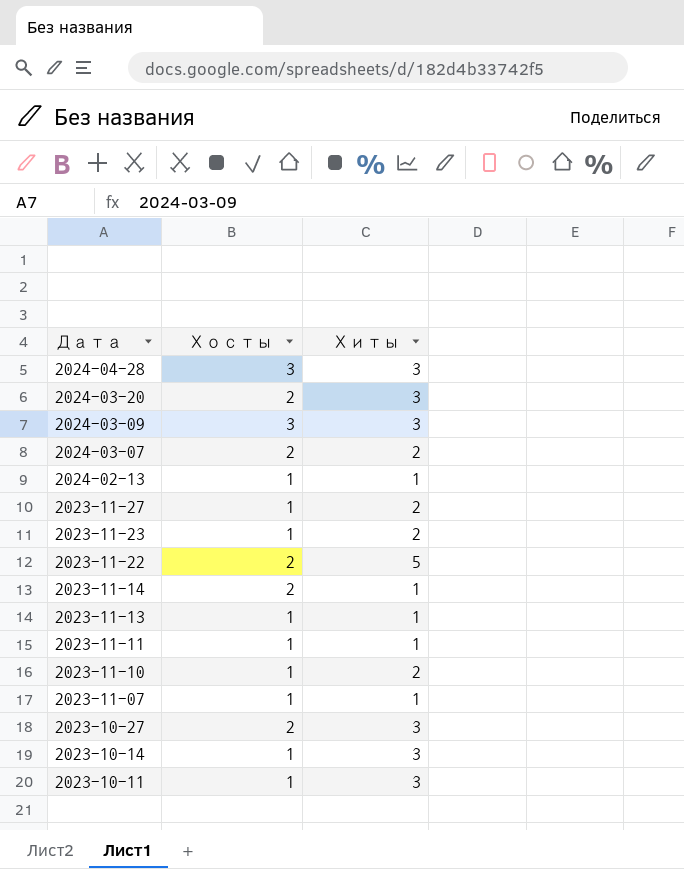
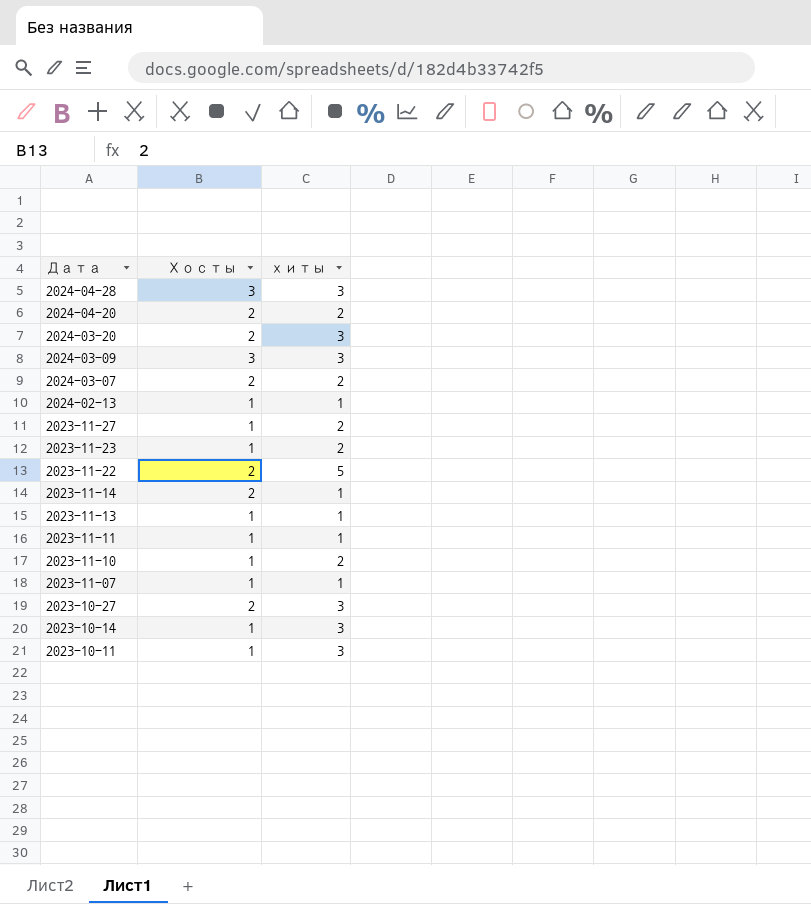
column name: Хиты -> хиты
row 2024-04-20: none -> 2 | 2

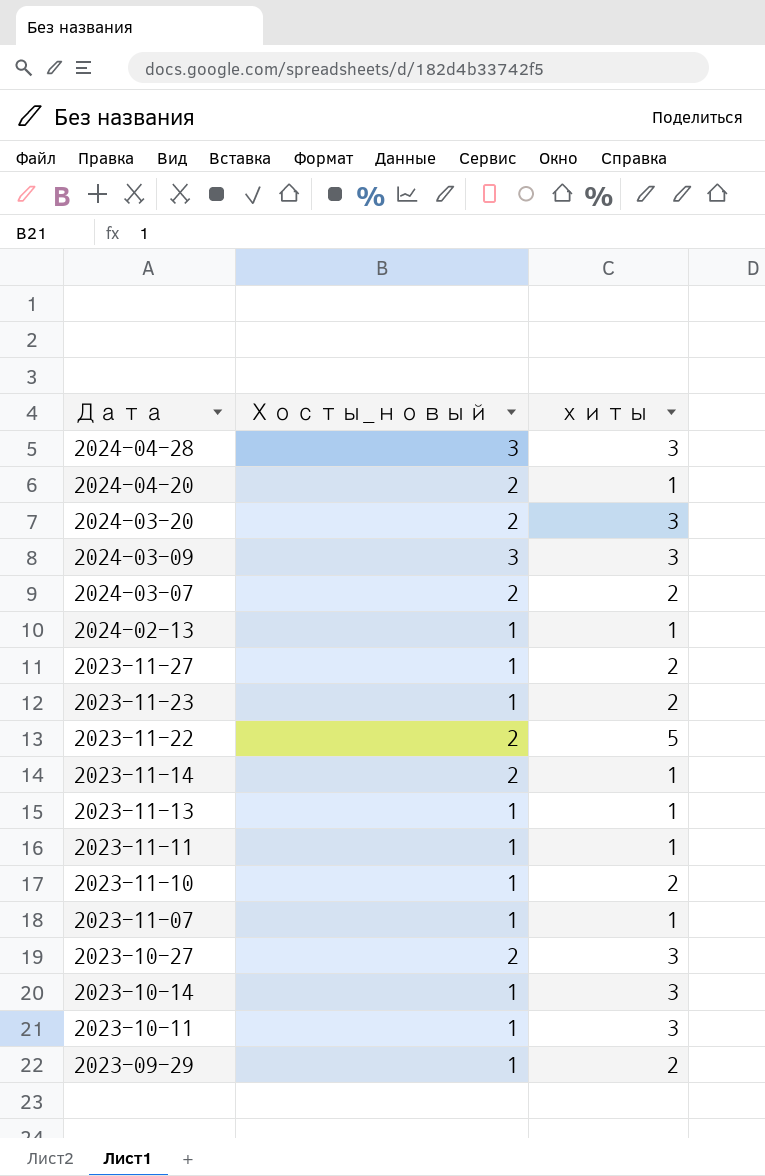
column name: Хосты -> Хосты_новый
2024-04-20 | хиты: 2 -> 1
row 2023-09-29: none -> 1 | 2

